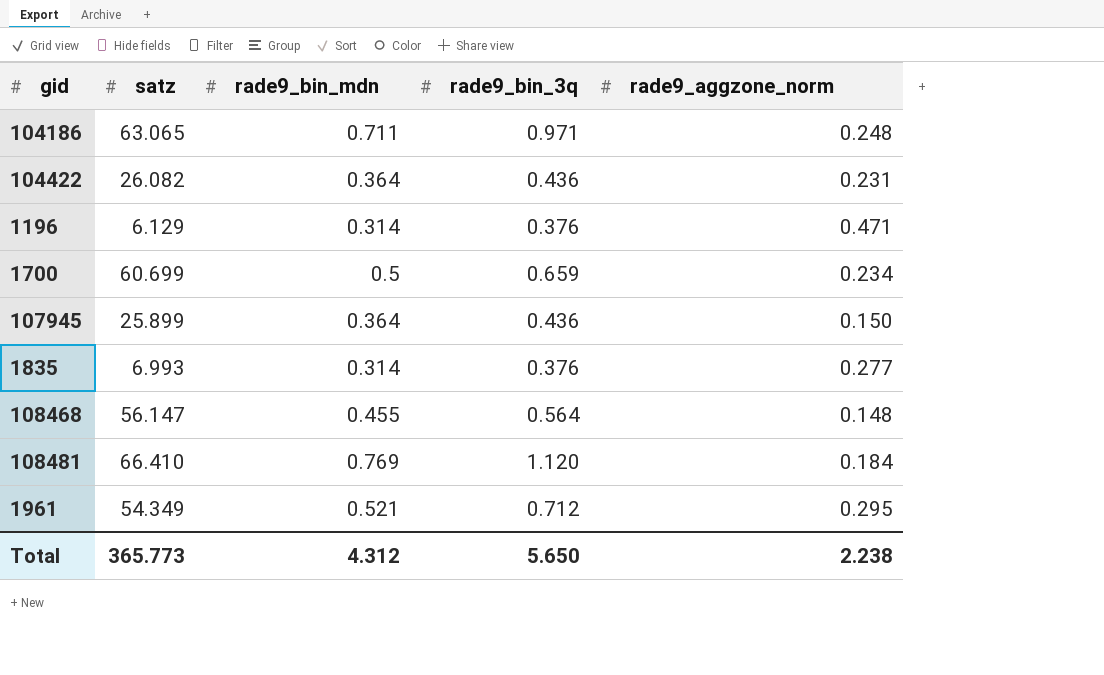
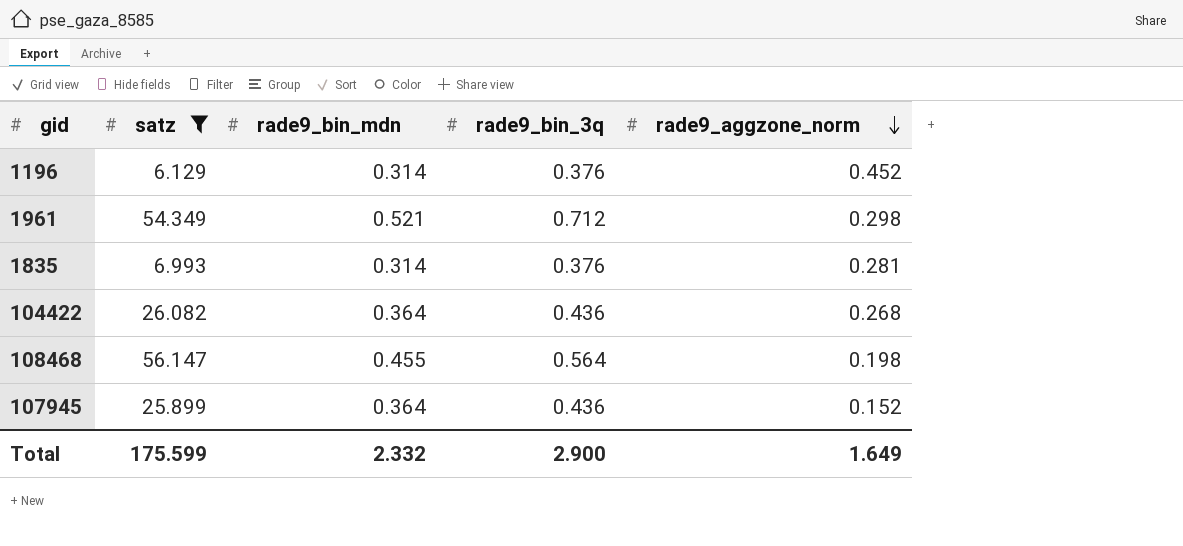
filter: none -> satz <= 56.147
row order: none -> rade9_aggzone_norm descending
1196 | rade9_aggzone_norm: 0.471 -> 0.452
1961 | rade9_aggzone_norm: 0.295 -> 0.298
1835 | rade9_aggzone_norm: 0.277 -> 0.281
104422 | rade9_aggzone_norm: 0.231 -> 0.268
108468 | rade9_aggzone_norm: 0.148 -> 0.198
107945 | rade9_aggzone_norm: 0.150 -> 0.152
Total | satz: 365.773 -> 175.599
Total | rade9_bin_mdn: 4.312 -> 2.332
Total | rade9_bin_3q: 5.650 -> 2.900
Total | rade9_aggzone_norm: 2.238 -> 1.649

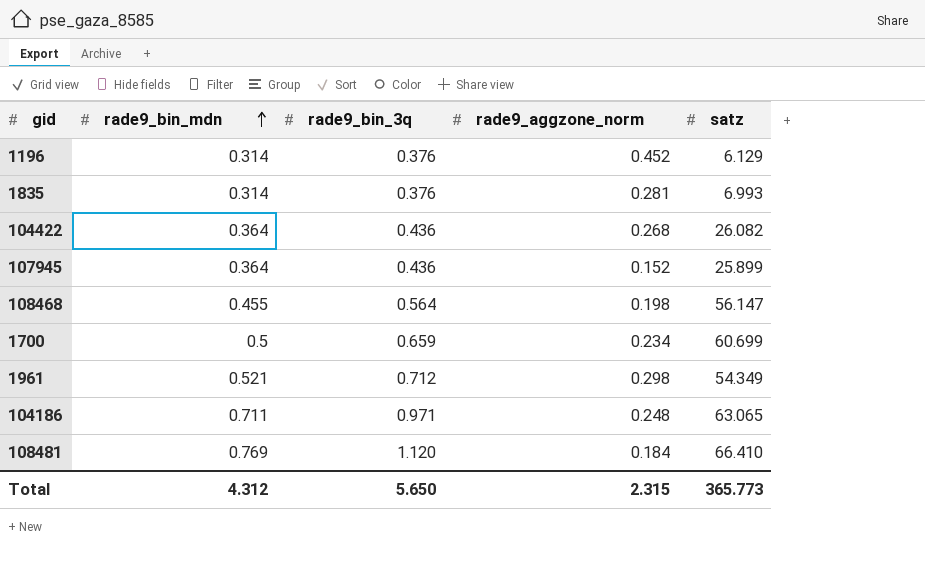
filter: satz <= 56.147 -> none
row order: rade9_aggzone_norm descending -> rade9_bin_mdn ascending
column satz | position: 2 -> 5
Total | rade9_bin_mdn: 2.332 -> 4.312
Total | rade9_bin_3q: 2.900 -> 5.650
Total | rade9_aggzone_norm: 1.649 -> 2.315
Total | satz: 175.599 -> 365.773

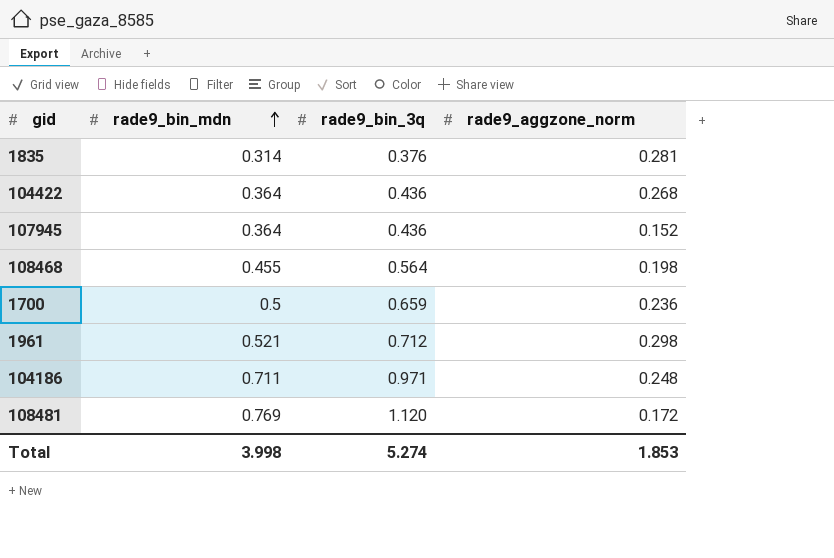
column satz | position: 5 -> none
row 1196: 0.314 | 0.376 | 0.452 | 6.129 -> none
1700 | rade9_aggzone_norm: 0.234 -> 0.236
108481 | rade9_aggzone_norm: 0.184 -> 0.172
Total | rade9_bin_mdn: 4.312 -> 3.998
Total | rade9_bin_3q: 5.650 -> 5.274
Total | rade9_aggzone_norm: 2.315 -> 1.853

